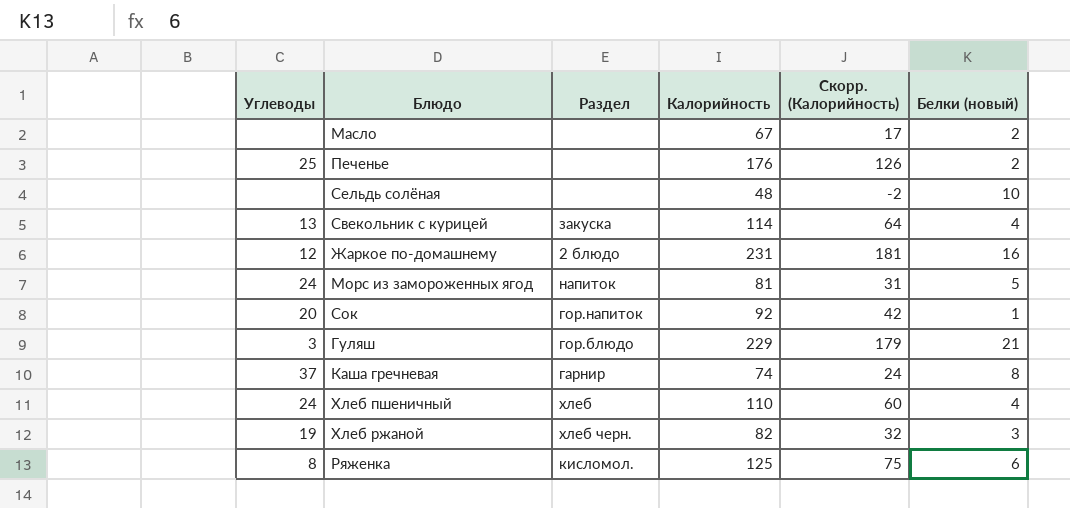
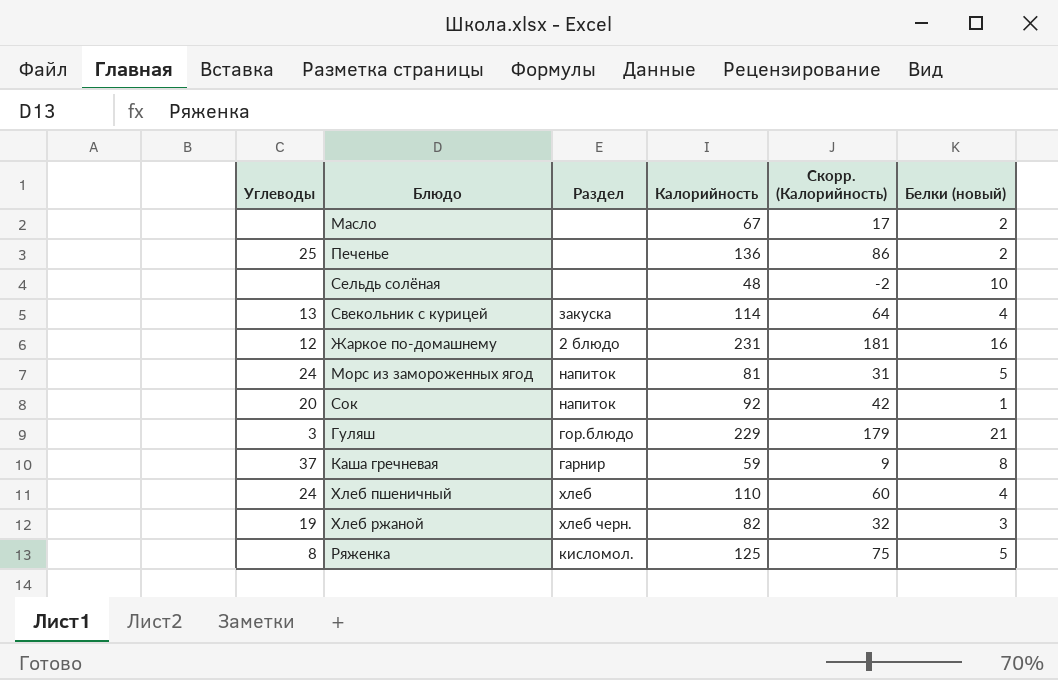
Печенье | Калорийность: 176 -> 136
Печенье | Скорр. (Калорийность): 126 -> 86
Сок | Раздел: гор.напиток -> напиток
Каша гречневая | Калорийность: 74 -> 59
Каша гречневая | Скорр. (Калорийность): 24 -> 9
Ряженка | Белки (новый): 6 -> 5

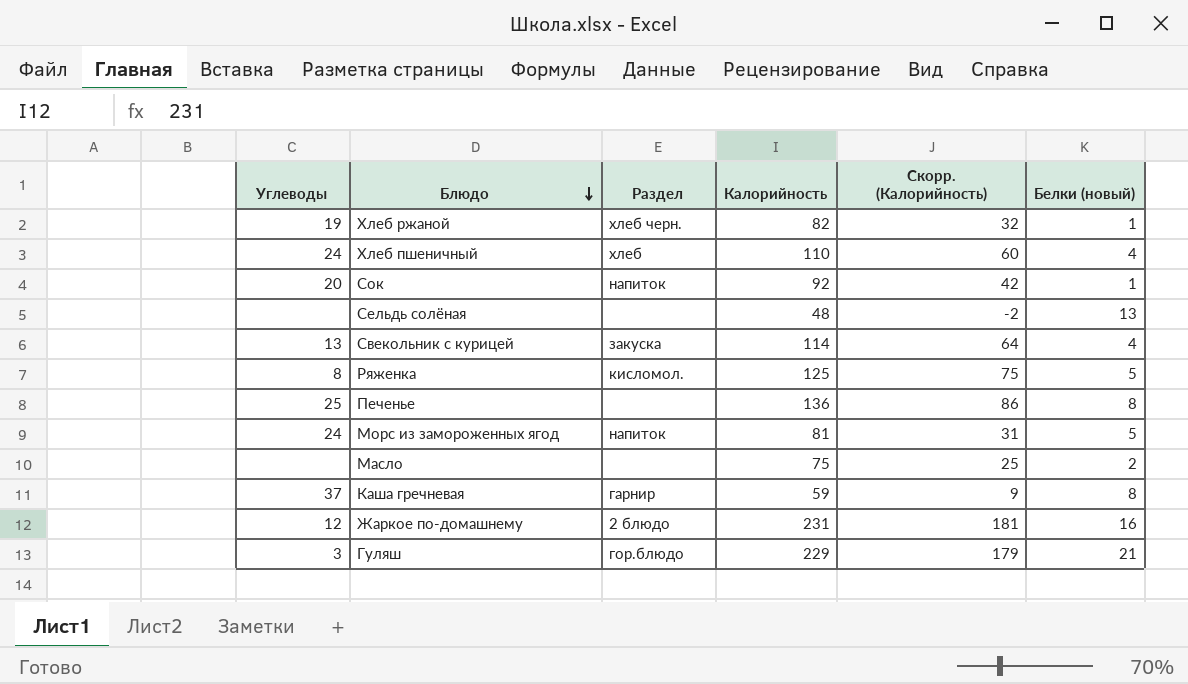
row order: none -> Блюдо descending
Хлеб ржаной | Белки (новый): 3 -> 1
Сельдь солёная | Белки (новый): 10 -> 13
Печенье | Белки (новый): 2 -> 8
Масло | Калорийность: 67 -> 75
Масло | Скорр. (Калорийность): 17 -> 25

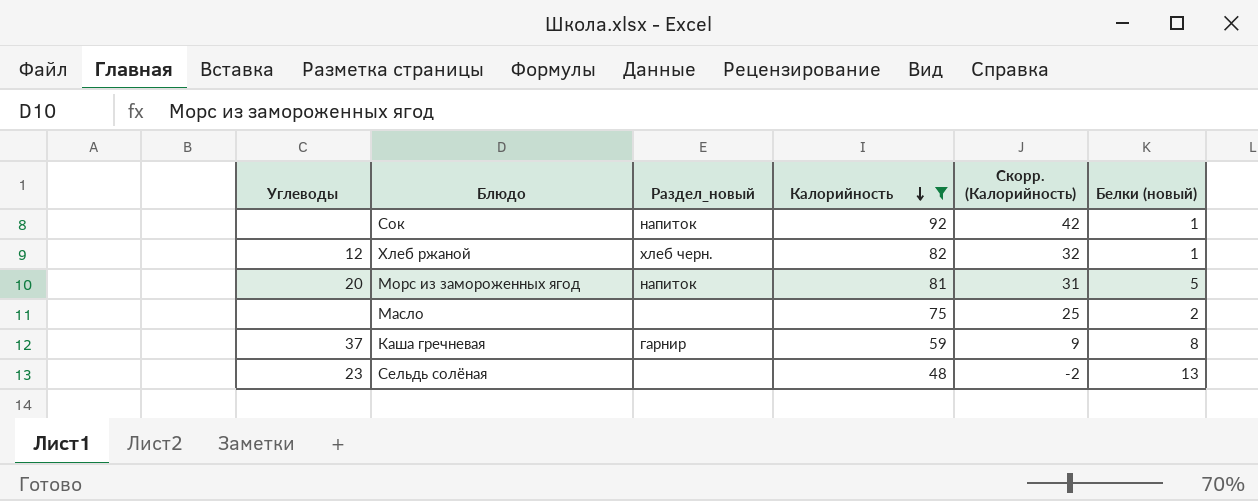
filter: none -> Калорийность <= 92
row order: Блюдо descending -> Калорийность descending
column name: Раздел -> Раздел_новый
Сок | Углеводы: 20 -> none
Хлеб ржаной | Углеводы: 19 -> 12
Морс из замороженных ягод | Углеводы: 24 -> 20
Сельдь солёная | Углеводы: none -> 23

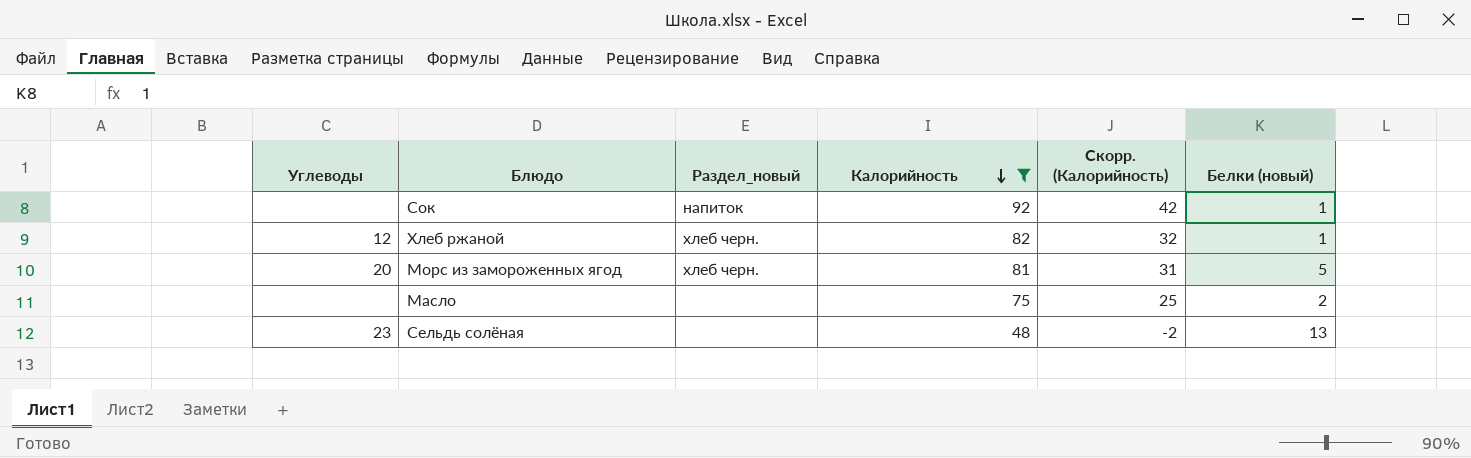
row Каша гречневая: 37 | гарнир | 59 | 9 | 8 -> none
Морс из замороженных ягод | Раздел_новый: напиток -> хлеб черн.

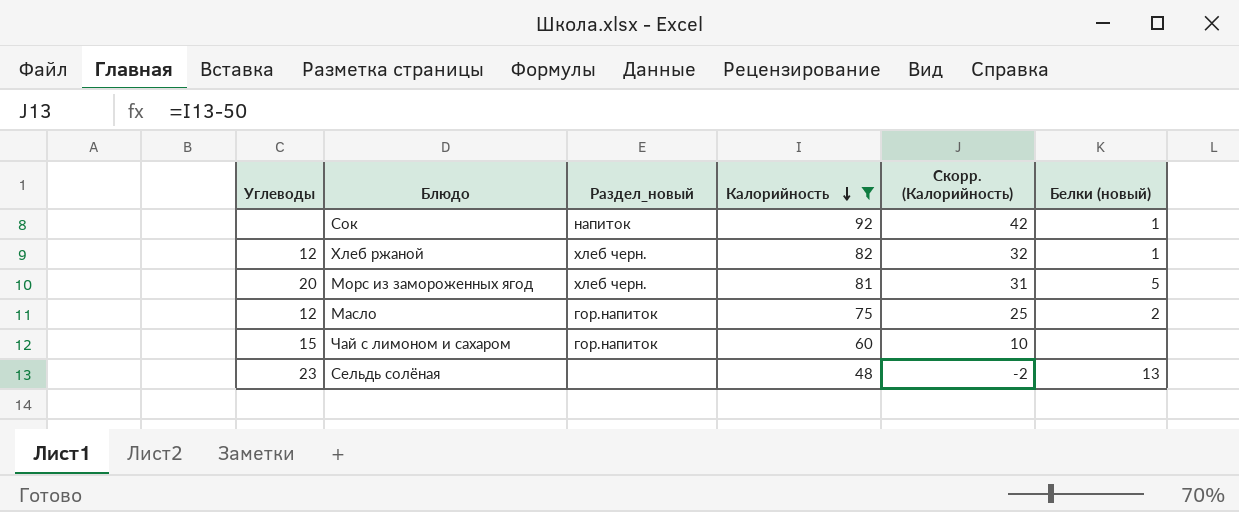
Масло | Углеводы: none -> 12
Масло | Раздел_новый: none -> гор.напиток
row Чай с лимоном и сахаром: none -> 15 | гор.напиток | 60 | 10 | none

